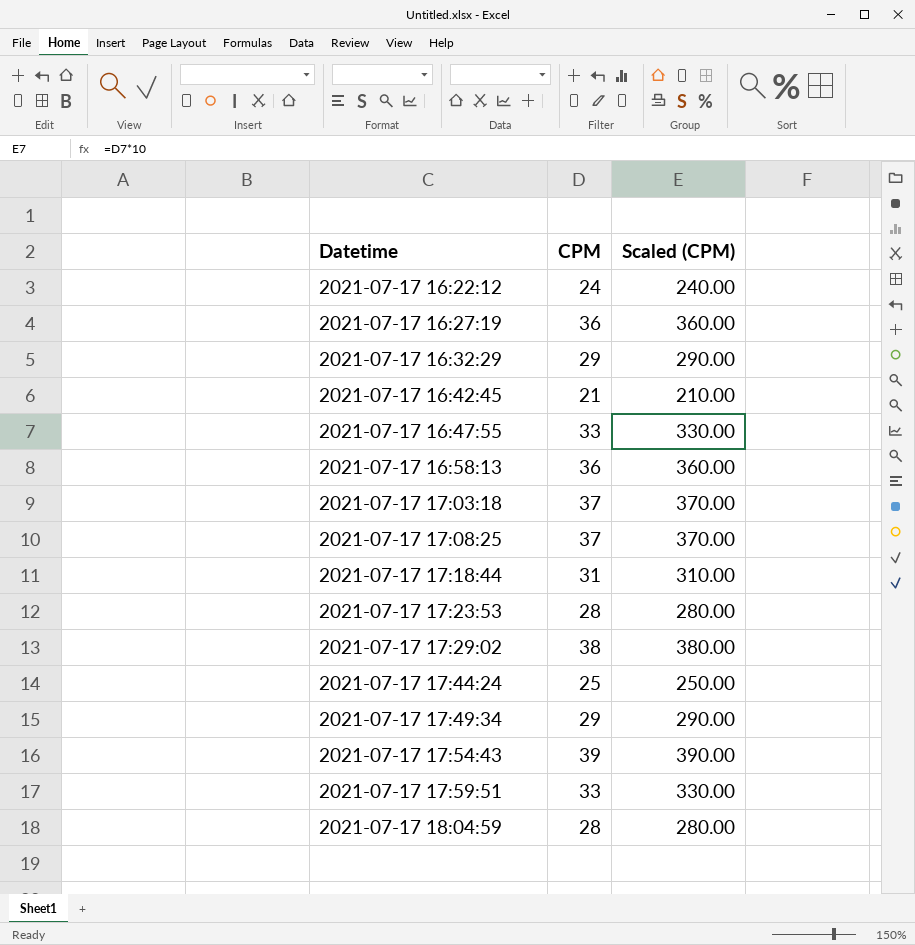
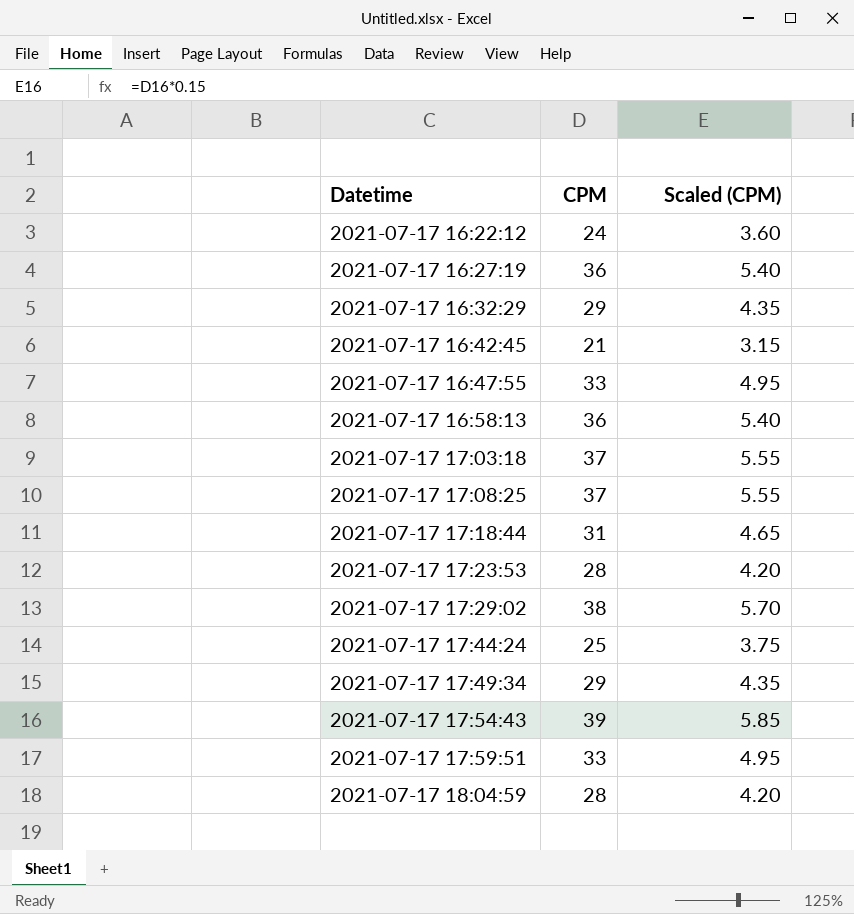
column Scaled (CPM) | formula: [CPM] * 10 -> [CPM] * 0.15

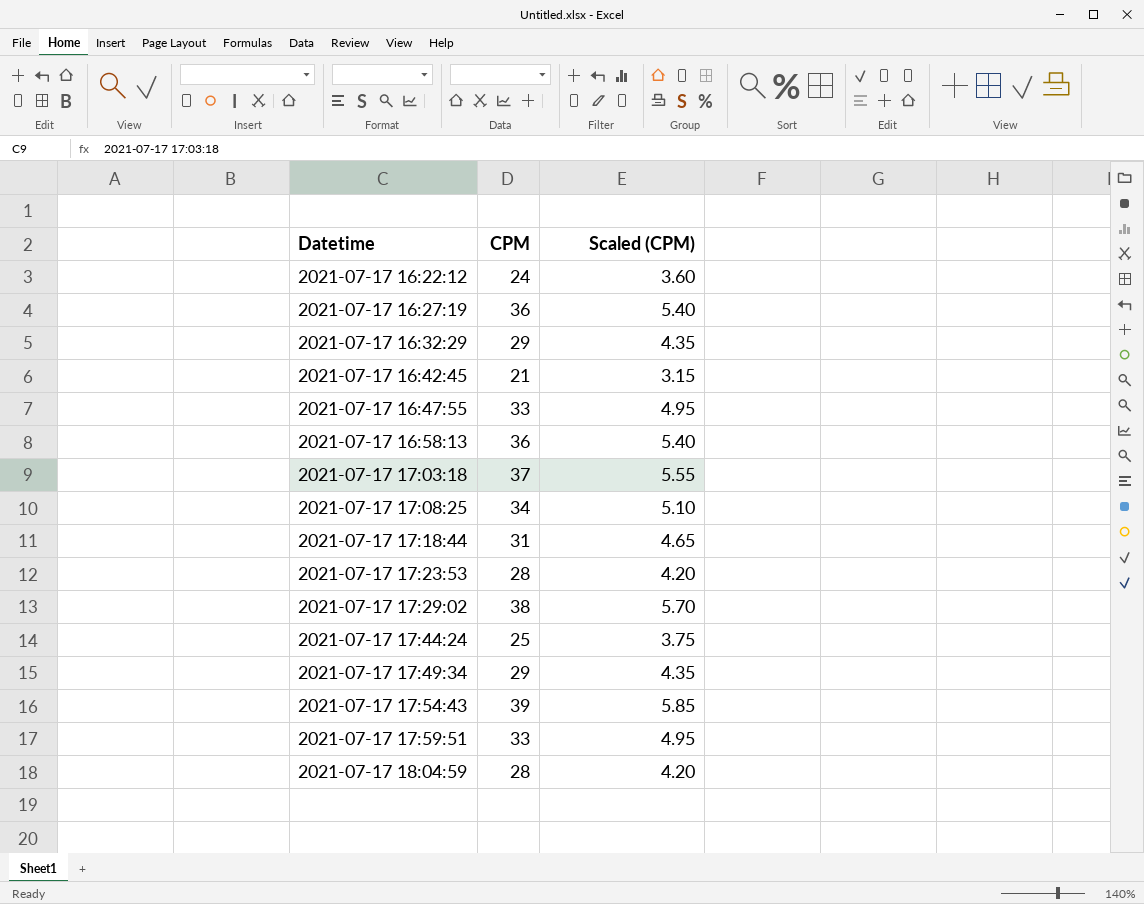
2021-07-17 17:08:25 | CPM: 37 -> 34
2021-07-17 17:08:25 | Scaled (CPM): 5.55 -> 5.10

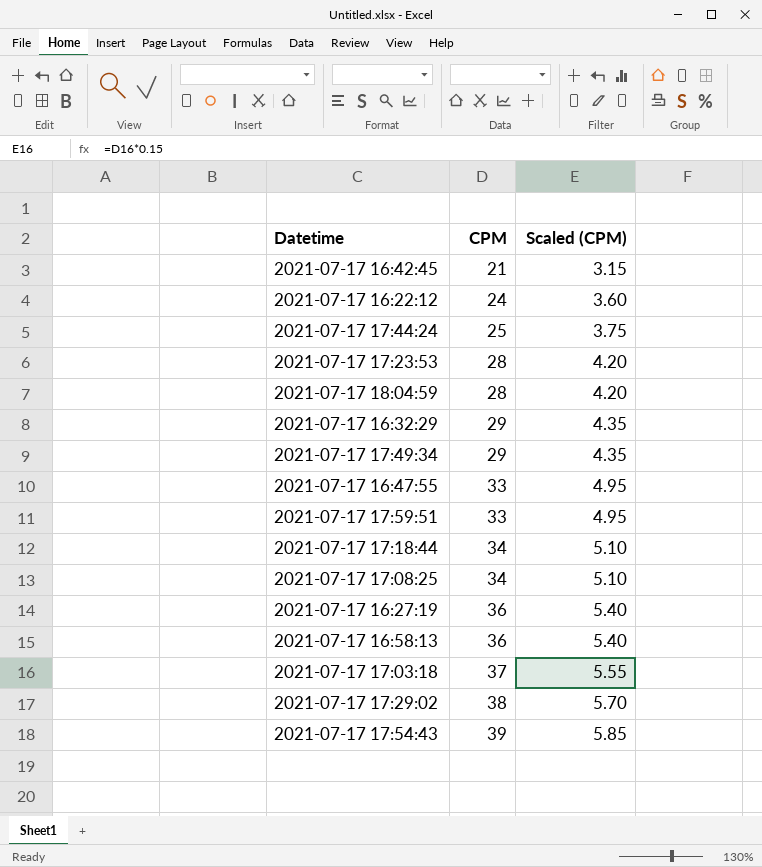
row order: Datetime ascending -> CPM ascending
2021-07-17 17:18:44 | CPM: 31 -> 34
2021-07-17 17:18:44 | Scaled (CPM): 4.65 -> 5.10

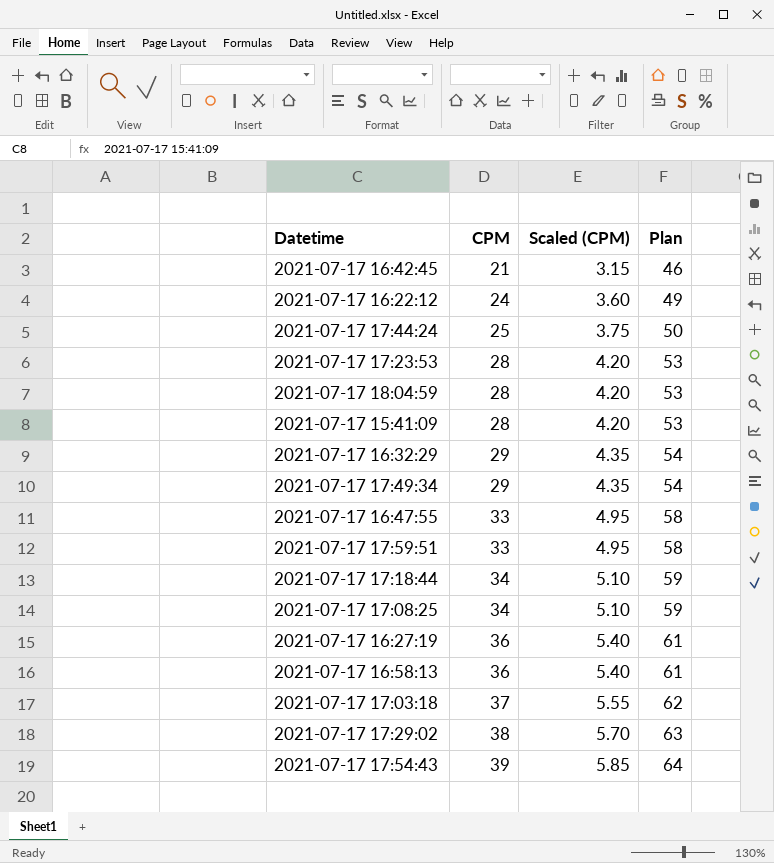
column Plan | formula: none -> [CPM] + 25
row 2021-07-17 15:41:09: none -> 28 | 4.20 | 53

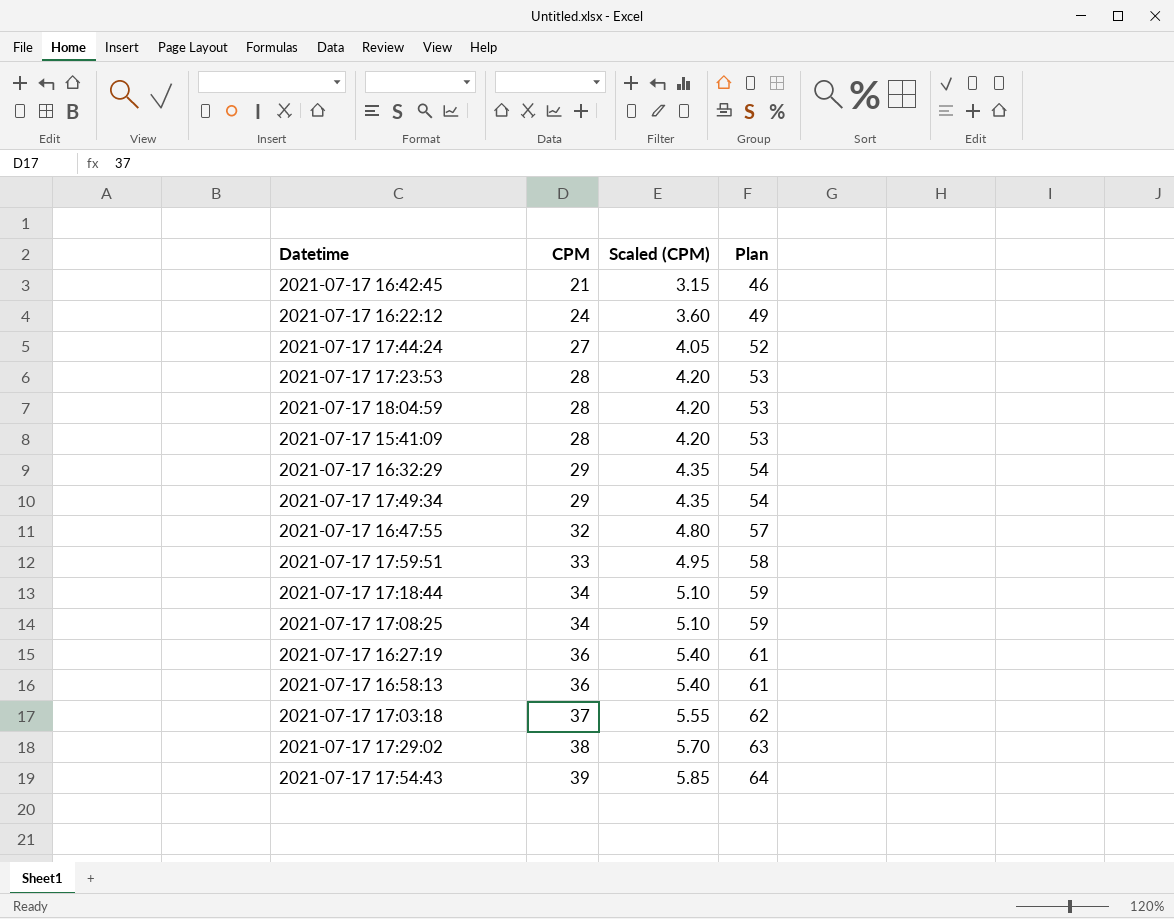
2021-07-17 17:44:24 | CPM: 25 -> 27
2021-07-17 17:44:24 | Scaled (CPM): 3.75 -> 4.05
2021-07-17 17:44:24 | Plan: 50 -> 52
2021-07-17 16:47:55 | CPM: 33 -> 32
2021-07-17 16:47:55 | Scaled (CPM): 4.95 -> 4.80
2021-07-17 16:47:55 | Plan: 58 -> 57

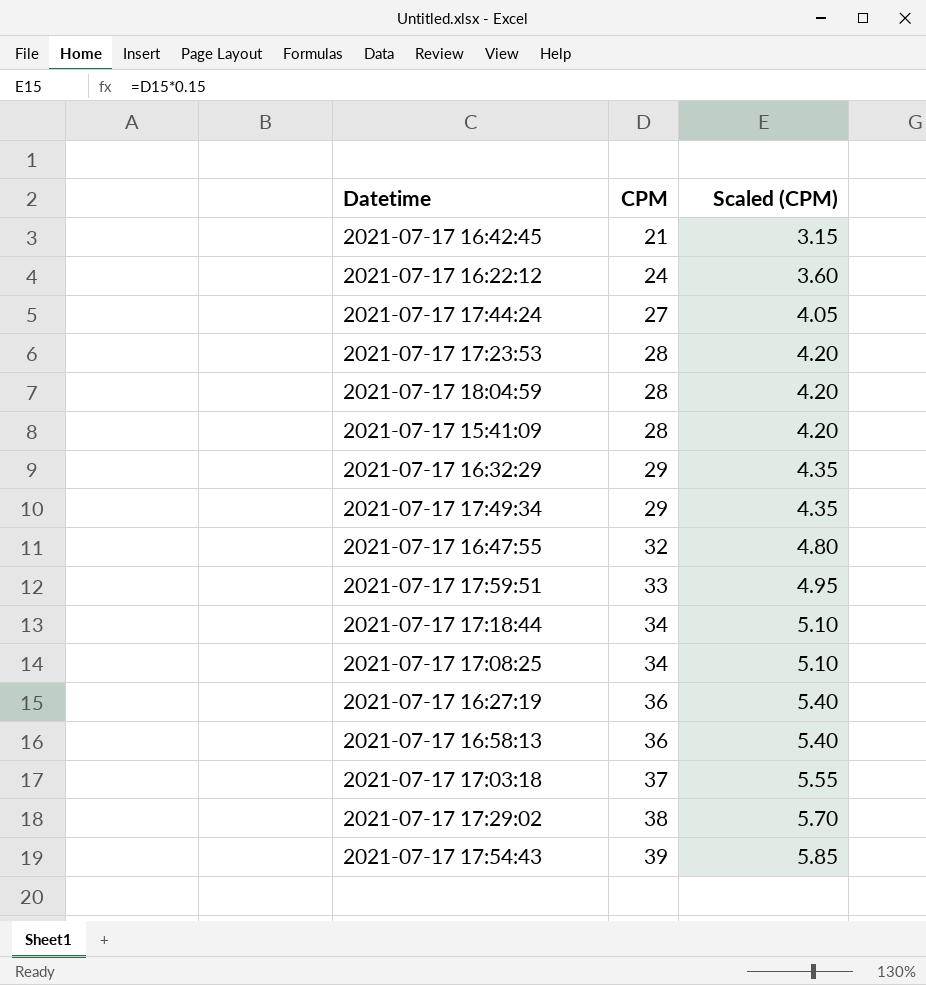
column Plan | formula: [CPM] + 25 -> none

